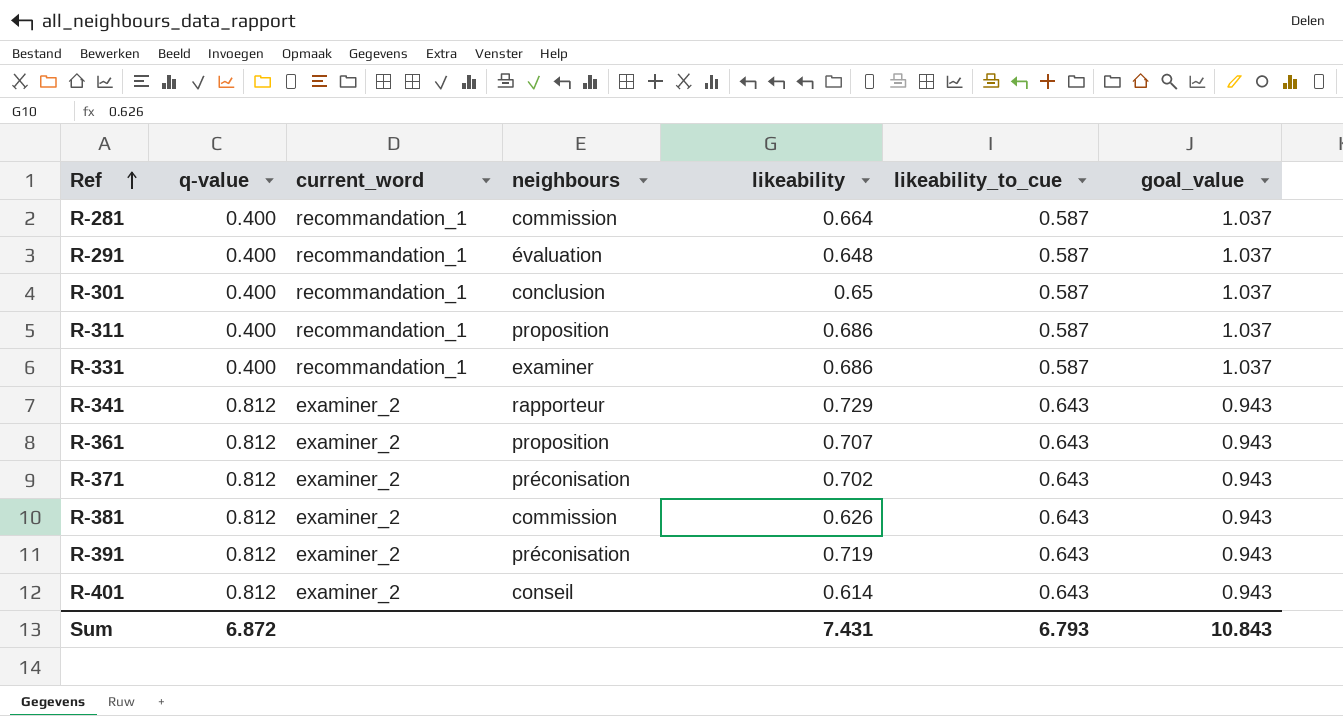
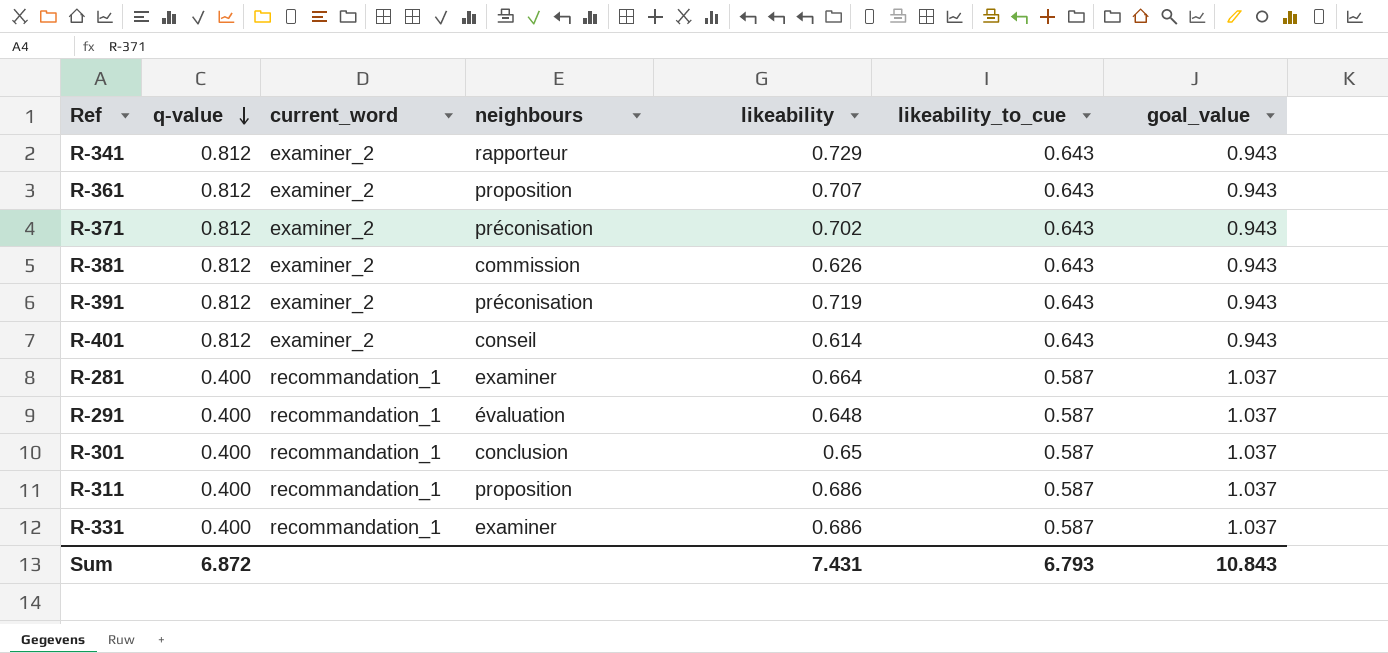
row order: Ref ascending -> q-value descending
R-281 | neighbours: commission -> examiner

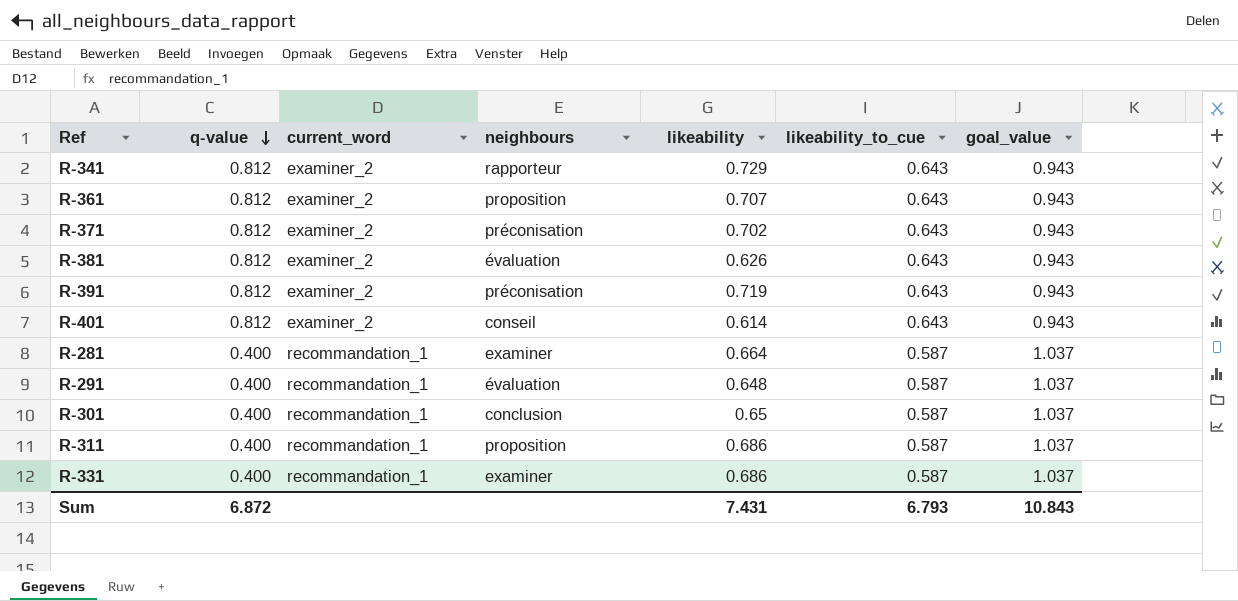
R-381 | neighbours: commission -> évaluation

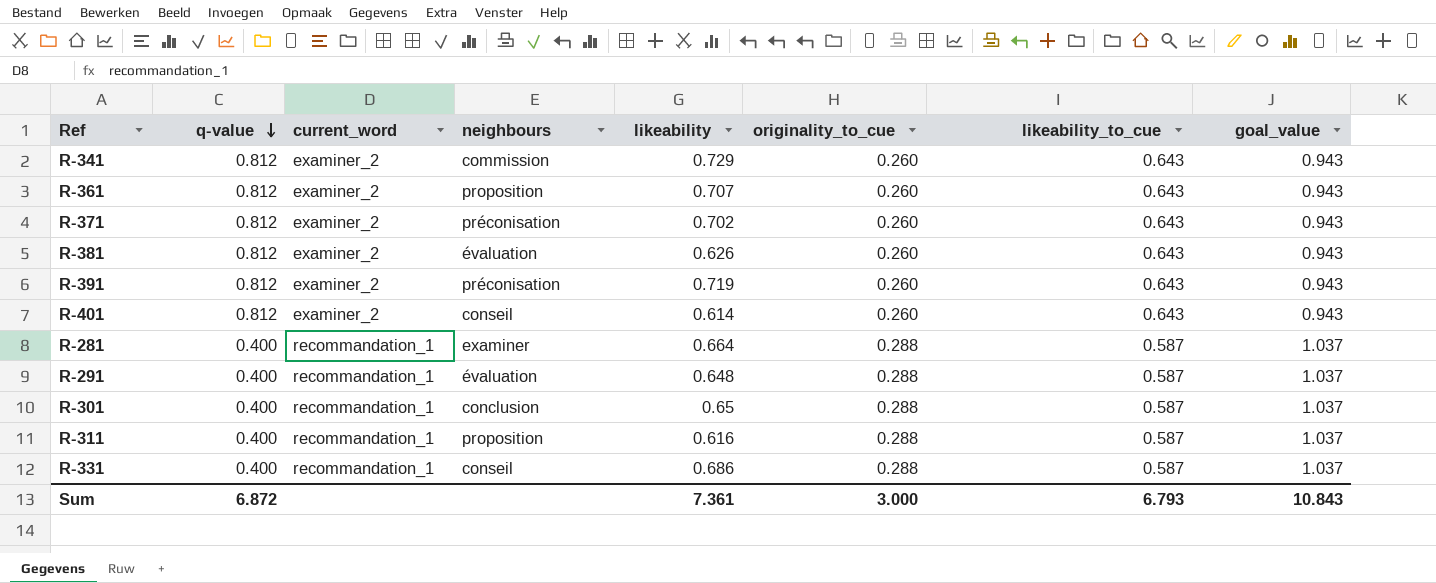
column originality_to_cue | position: none -> 6
R-341 | neighbours: rapporteur -> commission
R-311 | likeability: 0.686 -> 0.616
R-331 | neighbours: examiner -> conseil
Sum | likeability: 7.431 -> 7.361

